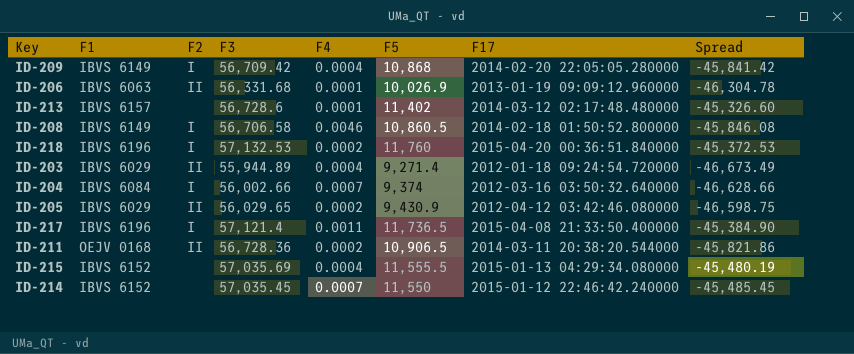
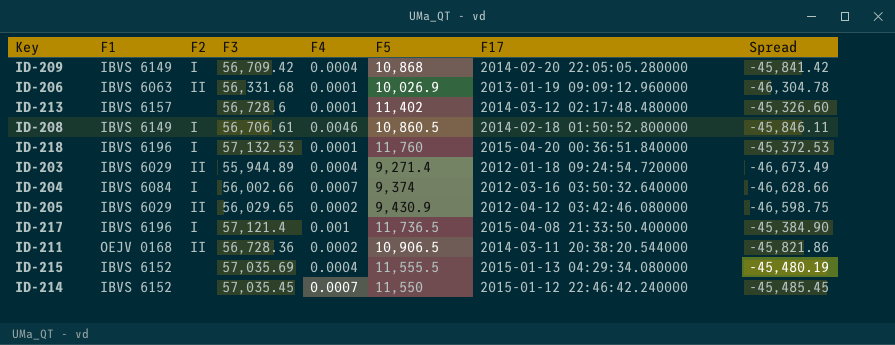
ID-208 | F3: 56,706.58 -> 56,706.61
ID-208 | Spread: -45,846.08 -> -45,846.11
ID-218 | F4: 0.0002 -> 0.0001
ID-217 | F4: 0.0011 -> 0.001

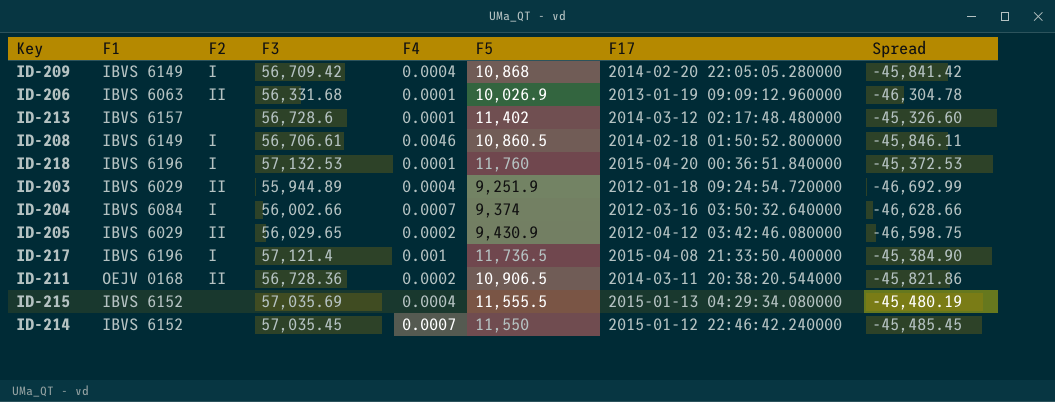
ID-203 | F5: 9,271.4 -> 9,251.9
ID-203 | Spread: -46,673.49 -> -46,692.99

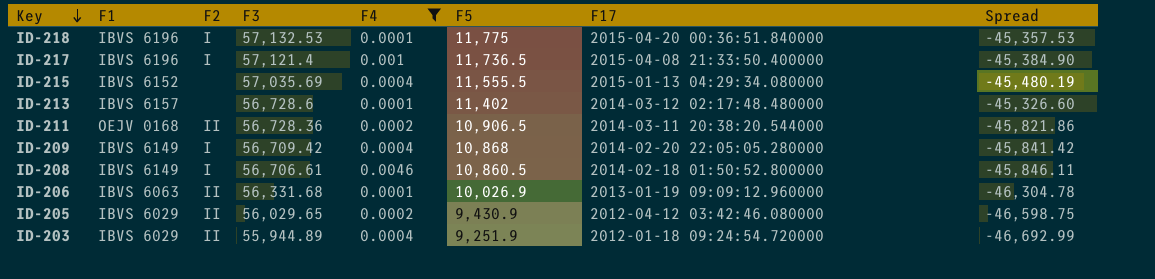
filter: none -> F4 != 0.0007
row order: none -> Key descending
ID-218 | F5: 11,760 -> 11,775
ID-218 | Spread: -45,372.53 -> -45,357.53

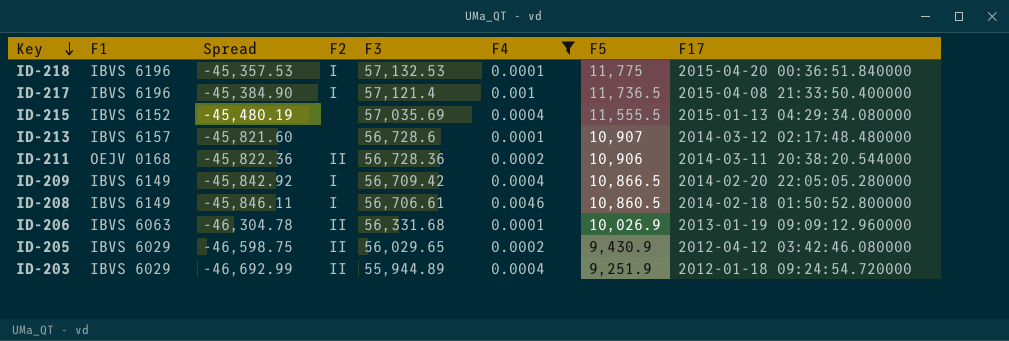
column Spread | position: 8 -> 3
ID-213 | Spread: -45,326.60 -> -45,821.60
ID-213 | F5: 11,402 -> 10,907
ID-211 | Spread: -45,821.86 -> -45,822.36
ID-211 | F5: 10,906.5 -> 10,906
ID-209 | Spread: -45,841.42 -> -45,842.92
ID-209 | F5: 10,868 -> 10,866.5

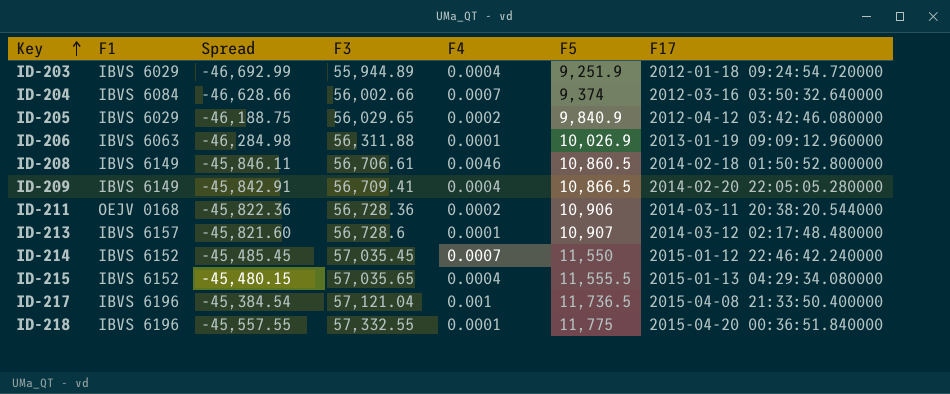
filter: F4 != 0.0007 -> none
row order: Key descending -> Key ascending
column F2 | position: 4 -> none
ID-205 | Spread: -46,598.75 -> -46,188.75
ID-205 | F5: 9,430.9 -> 9,840.9
ID-206 | Spread: -46,304.78 -> -46,284.98
ID-206 | F3: 56,331.68 -> 56,311.88
ID-209 | Spread: -45,842.92 -> -45,842.91
ID-209 | F3: 56,709.42 -> 56,709.41
ID-215 | Spread: -45,480.19 -> -45,480.15
ID-215 | F3: 57,035.69 -> 57,035.65
ID-217 | Spread: -45,384.90 -> -45,384.54
ID-217 | F3: 57,121.4 -> 57,121.04
ID-218 | Spread: -45,357.53 -> -45,557.55
ID-218 | F3: 57,132.53 -> 57,332.55

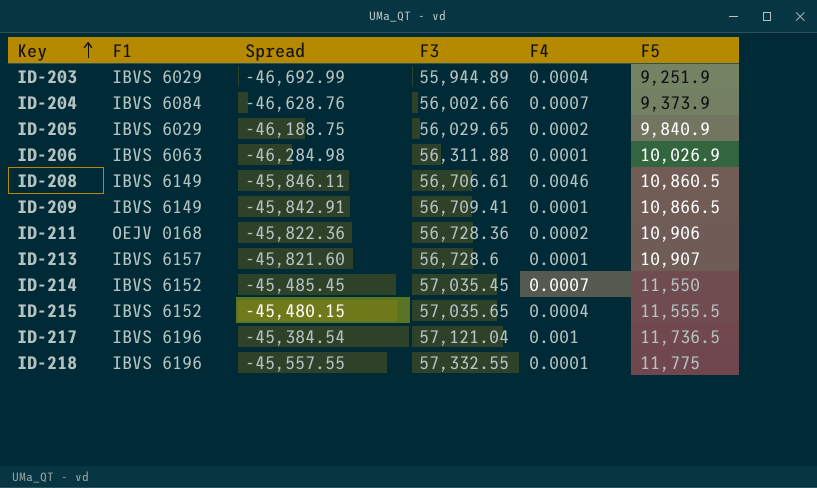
column F17 | position: 7 -> none
ID-204 | Spread: -46,628.66 -> -46,628.76
ID-204 | F5: 9,374 -> 9,373.9
ID-209 | F4: 0.0004 -> 0.0001

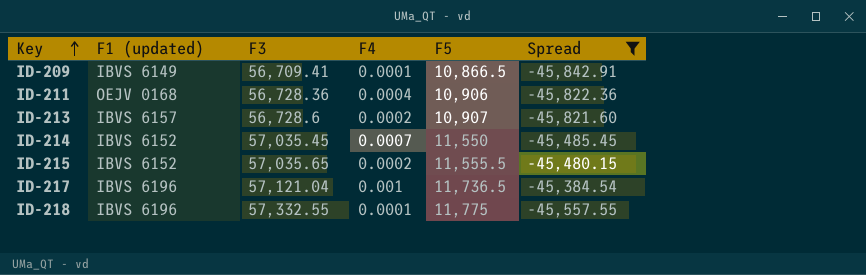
filter: none -> Spread >= -45,842.91
column name: F1 -> F1 (updated)
column Spread | position: 3 -> 6
ID-211 | F4: 0.0002 -> 0.0004
ID-213 | F4: 0.0001 -> 0.0002
ID-215 | F4: 0.0004 -> 0.0002

